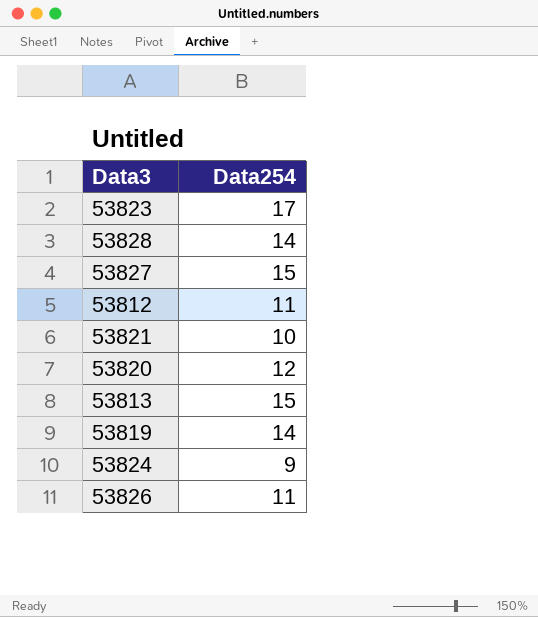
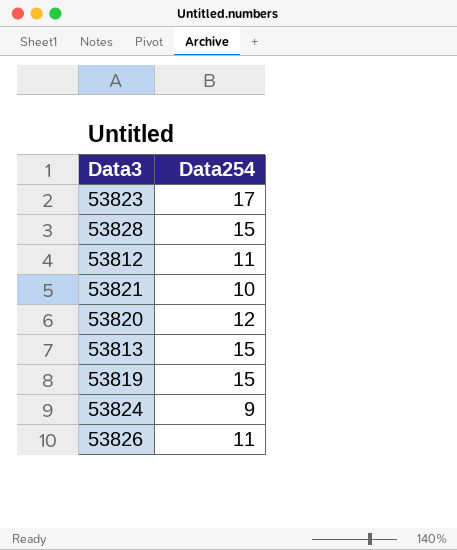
row 53827: 15 -> none
53828 | Data254: 14 -> 15
53819 | Data254: 14 -> 15

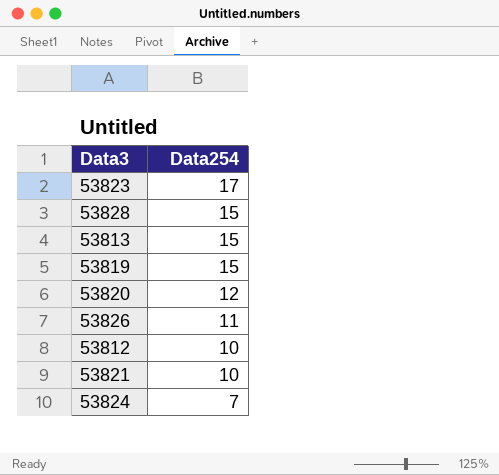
row order: none -> Data254 descending
53812 | Data254: 11 -> 10
53824 | Data254: 9 -> 7

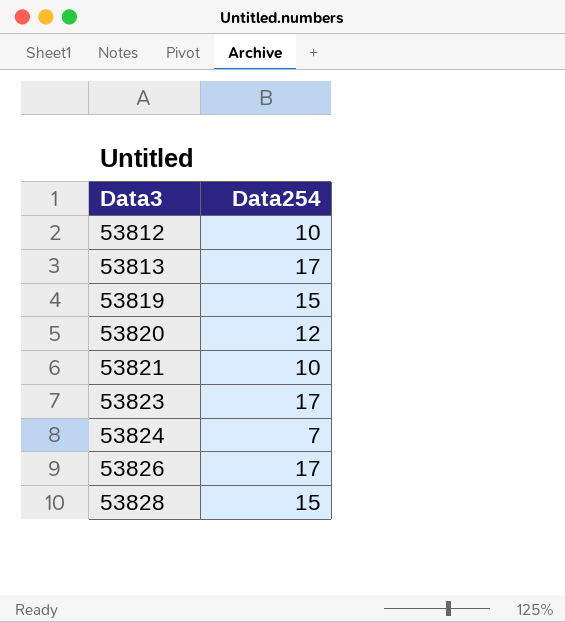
row order: Data254 descending -> Data3 ascending
53813 | Data254: 15 -> 17
53826 | Data254: 11 -> 17

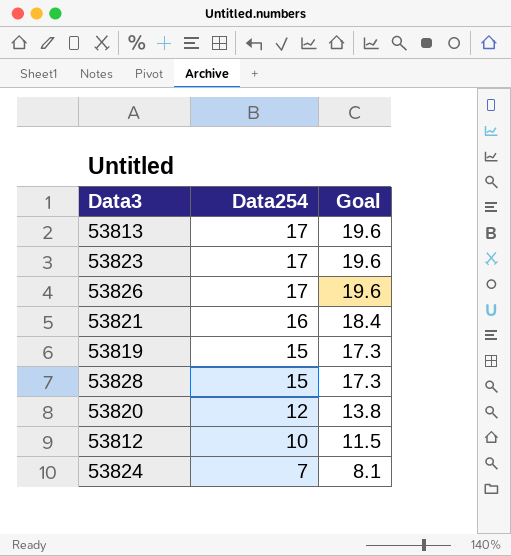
row order: Data3 ascending -> Data254 descending
column Goal | formula: none -> [Data254] * 1.15
53821 | Data254: 10 -> 16

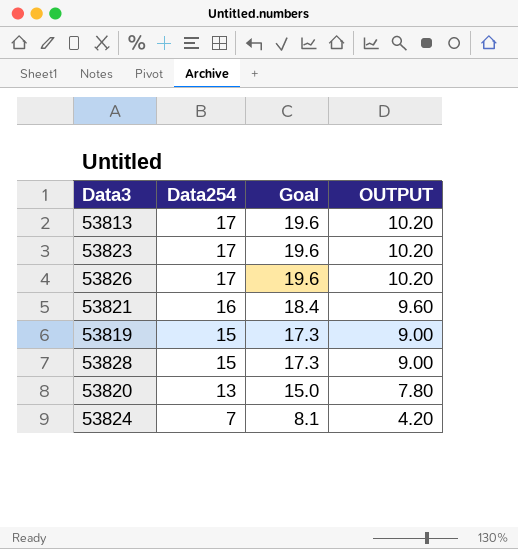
column OUTPUT | formula: none -> [Data254] * 0.6
row 53812: 10 | 11.5 -> none
53820 | Data254: 12 -> 13
53820 | Goal: 13.8 -> 15.0

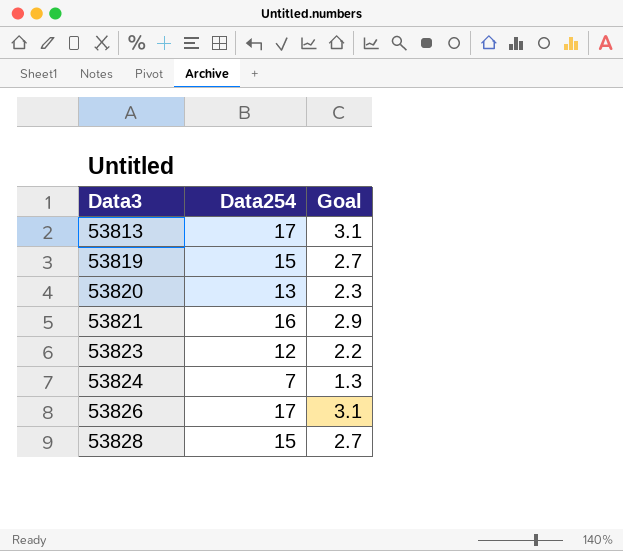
row order: Data254 descending -> Data3 ascending
column OUTPUT | formula: [Data254] * 0.6 -> none
column Goal | formula: [Data254] * 1.15 -> [Data254] * 0.18
53823 | Data254: 17 -> 12

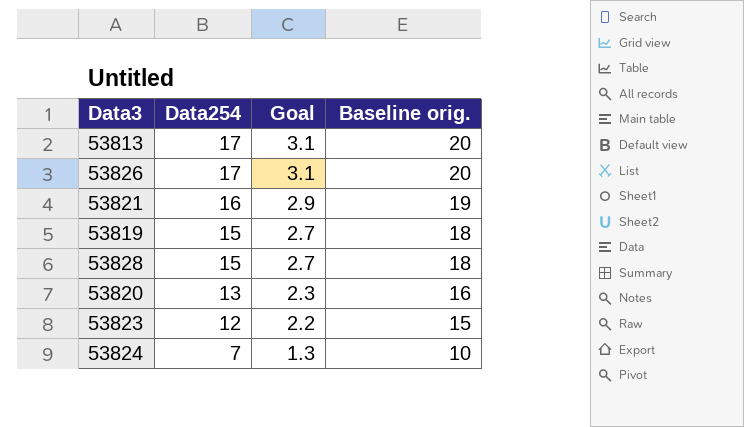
row order: Data3 ascending -> Data254 descending
column Baseline orig. | formula: none -> [Data254] + 3

